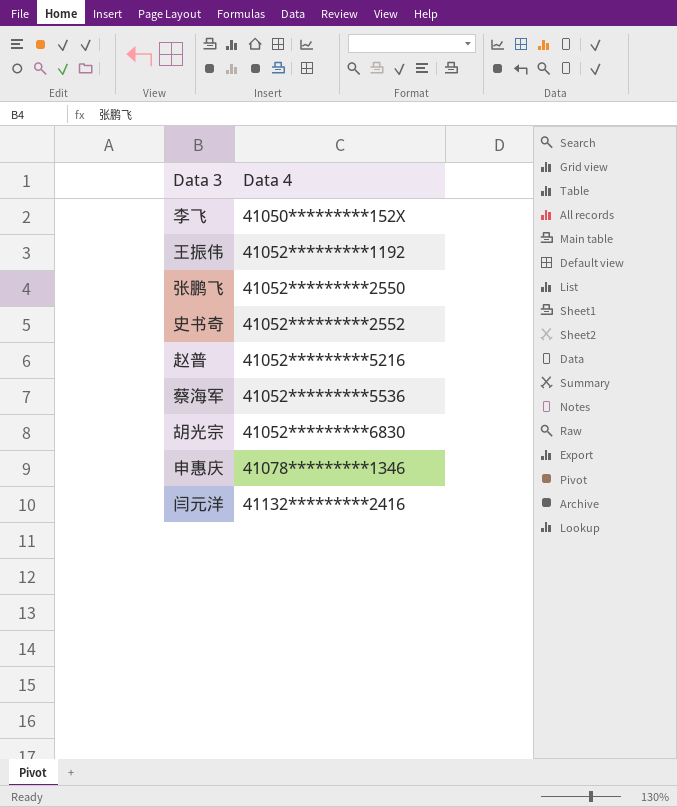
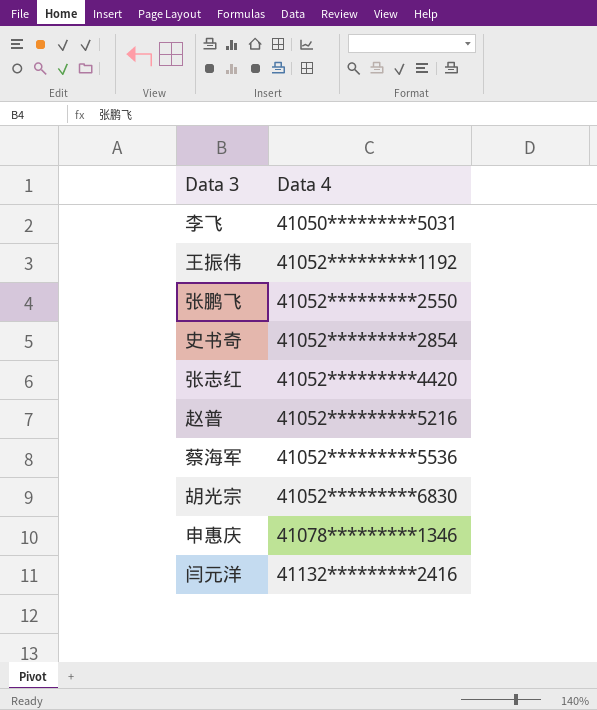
李飞 | Data 4: 41050*********152X -> 41050*********5031
史书奇 | Data 4: 41052*********2552 -> 41052*********2854
row 张志红: none -> 41052*********4420

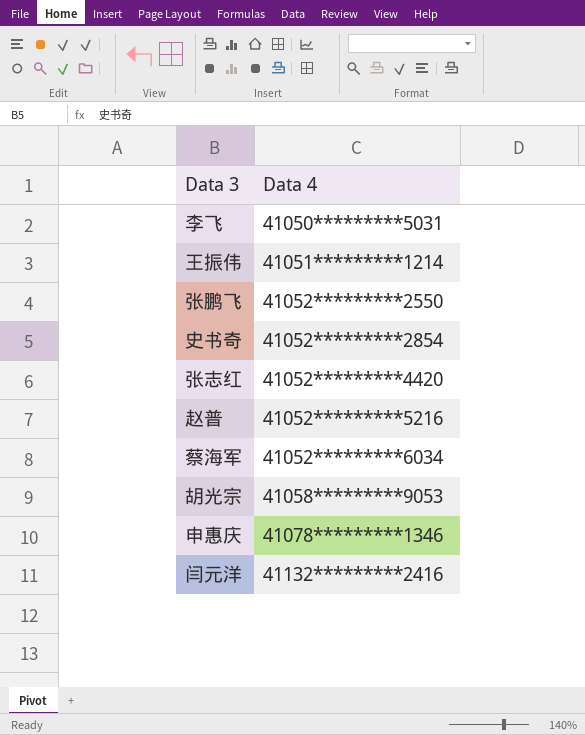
王振伟 | Data 4: 41052*********1192 -> 41051*********1214
蔡海军 | Data 4: 41052*********5536 -> 41052*********6034
胡光宗 | Data 4: 41052*********6830 -> 41058*********9053

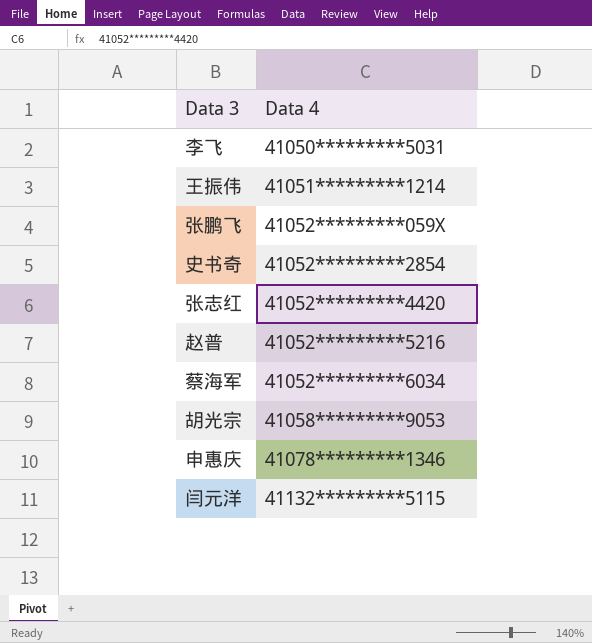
张鹏飞 | Data 4: 41052*********2550 -> 41052*********059X
闫元洋 | Data 4: 41132*********2416 -> 41132*********5115

